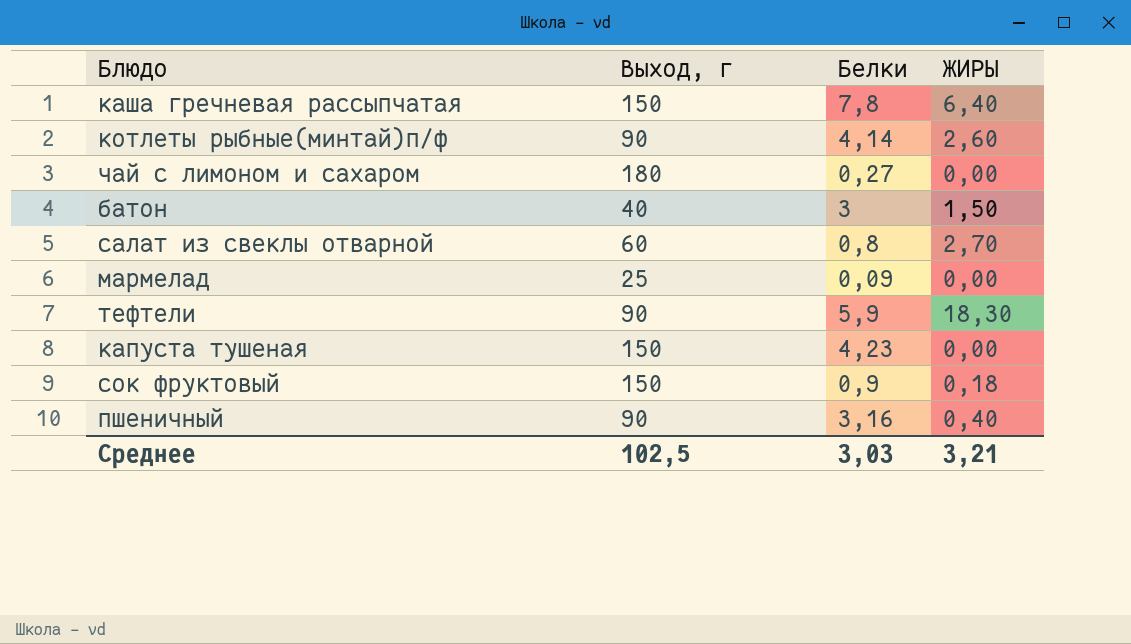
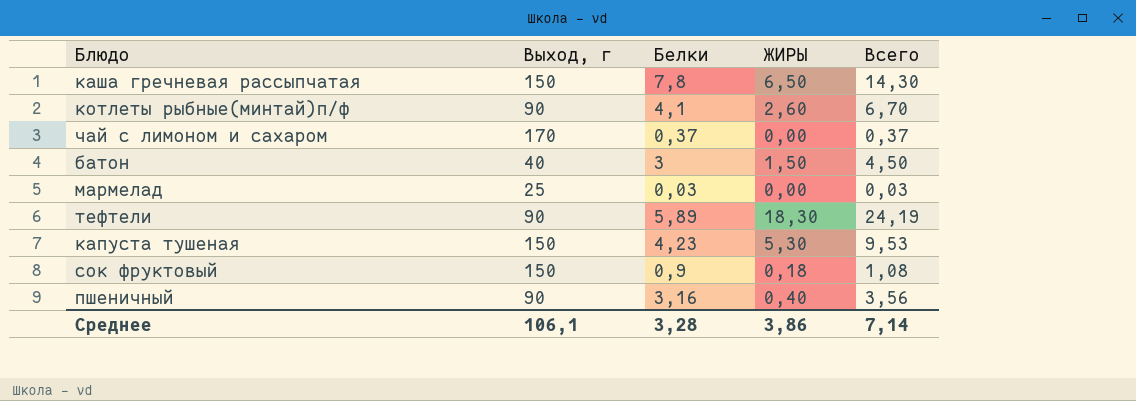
column Всего | formula: none -> [Белки] + [ЖИРЫ]
row салат из свеклы отварной: 60 | 0,8 | 2,70 -> none
каша гречневая рассыпчатая | ЖИРЫ: 6,40 -> 6,50
котлеты рыбные(минтай)п/ф | Белки: 4,14 -> 4,1
чай с лимоном и сахаром | Выход, г: 180 -> 170
чай с лимоном и сахаром | Белки: 0,27 -> 0,37
мармелад | Белки: 0,09 -> 0,03
тефтели | Белки: 5,9 -> 5,89
капуста тушеная | ЖИРЫ: 0,00 -> 5,30
Среднее | Выход, г: 102,5 -> 106,1
Среднее | Белки: 3,03 -> 3,28
Среднее | ЖИРЫ: 3,21 -> 3,86

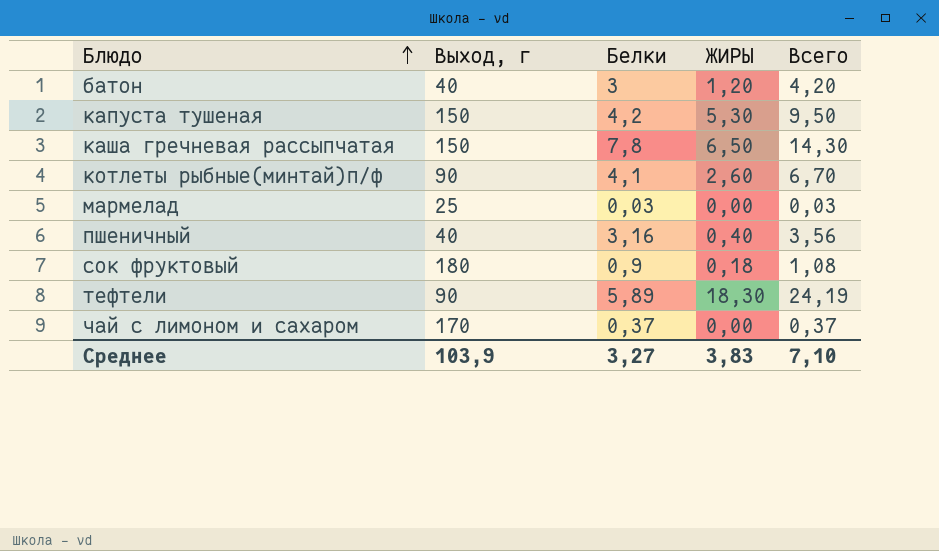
row order: none -> Блюдо ascending
батон | ЖИРЫ: 1,50 -> 1,20
батон | Всего: 4,50 -> 4,20
капуста тушеная | Белки: 4,23 -> 4,2
капуста тушеная | Всего: 9,53 -> 9,50
пшеничный | Выход, г: 90 -> 40
сок фруктовый | Выход, г: 150 -> 180
Среднее | Выход, г: 106,1 -> 103,9
Среднее | Белки: 3,28 -> 3,27
Среднее | ЖИРЫ: 3,86 -> 3,83
Среднее | Всего: 7,14 -> 7,10

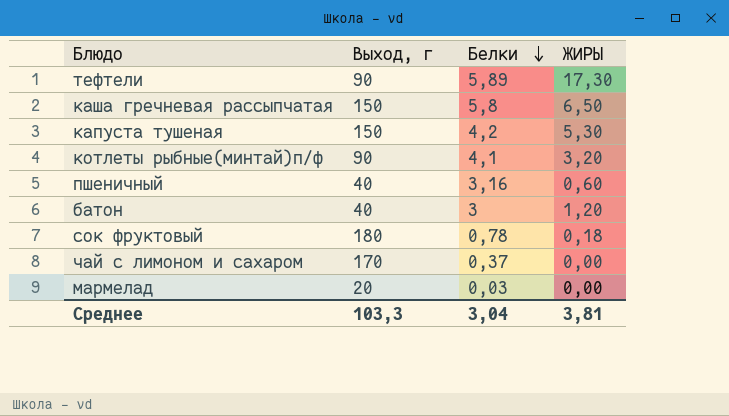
row order: Блюдо ascending -> Белки descending
column Всего | formula: [Белки] + [ЖИРЫ] -> none
тефтели | ЖИРЫ: 18,30 -> 17,30
каша гречневая рассыпчатая | Белки: 7,8 -> 5,8
котлеты рыбные(минтай)п/ф | ЖИРЫ: 2,60 -> 3,20
пшеничный | ЖИРЫ: 0,40 -> 0,60
сок фруктовый | Белки: 0,9 -> 0,78
мармелад | Выход, г: 25 -> 20
Среднее | Выход, г: 103,9 -> 103,3
Среднее | Белки: 3,27 -> 3,04
Среднее | ЖИРЫ: 3,83 -> 3,81

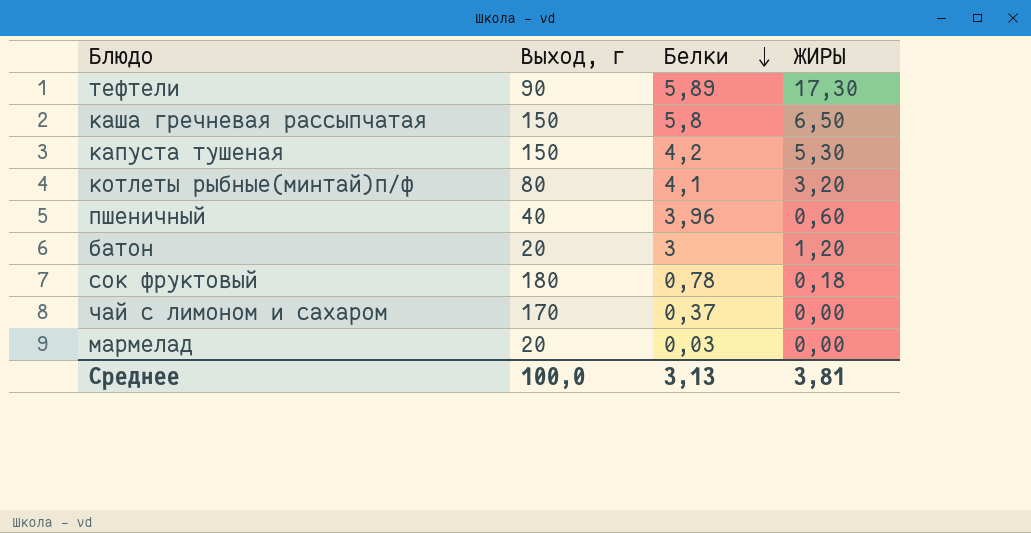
котлеты рыбные(минтай)п/ф | Выход, г: 90 -> 80
пшеничный | Белки: 3,16 -> 3,96
батон | Выход, г: 40 -> 20
Среднее | Выход, г: 103,3 -> 100,0
Среднее | Белки: 3,04 -> 3,13

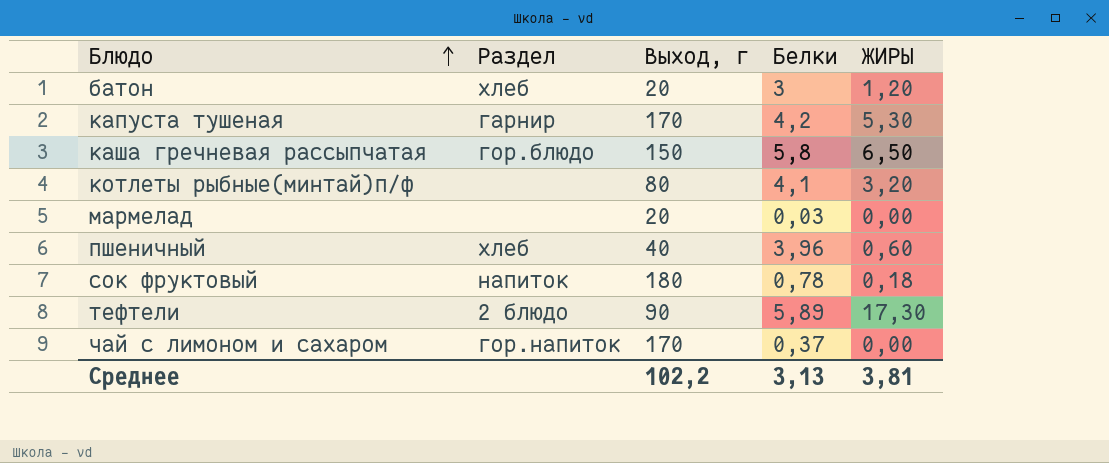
row order: Белки descending -> Блюдо ascending
column Раздел | position: none -> 2
капуста тушеная | Выход, г: 150 -> 170
Среднее | Выход, г: 100,0 -> 102,2

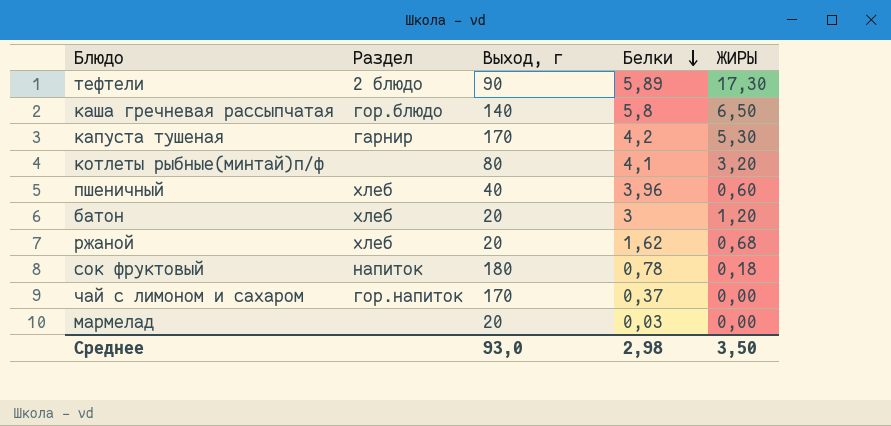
row order: Блюдо ascending -> Белки descending
каша гречневая рассыпчатая | Выход, г: 150 -> 140
row ржаной: none -> хлеб | 20 | 1,62 | 0,68
Среднее | Выход, г: 102,2 -> 93,0
Среднее | Белки: 3,13 -> 2,98
Среднее | ЖИРЫ: 3,81 -> 3,50

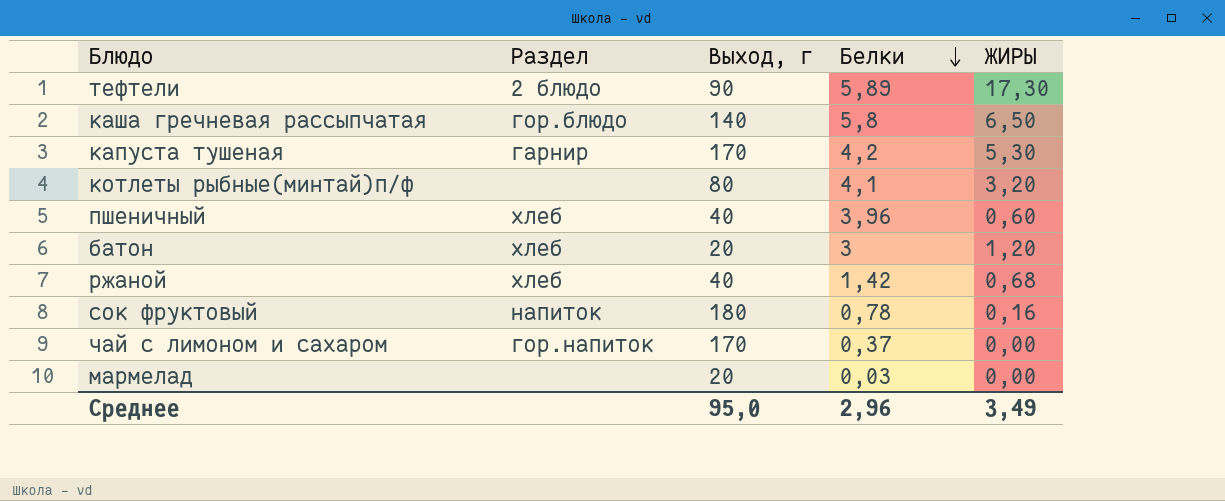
ржаной | Выход, г: 20 -> 40
ржаной | Белки: 1,62 -> 1,42
сок фруктовый | ЖИРЫ: 0,18 -> 0,16
Среднее | Выход, г: 93,0 -> 95,0
Среднее | Белки: 2,98 -> 2,96
Среднее | ЖИРЫ: 3,50 -> 3,49

